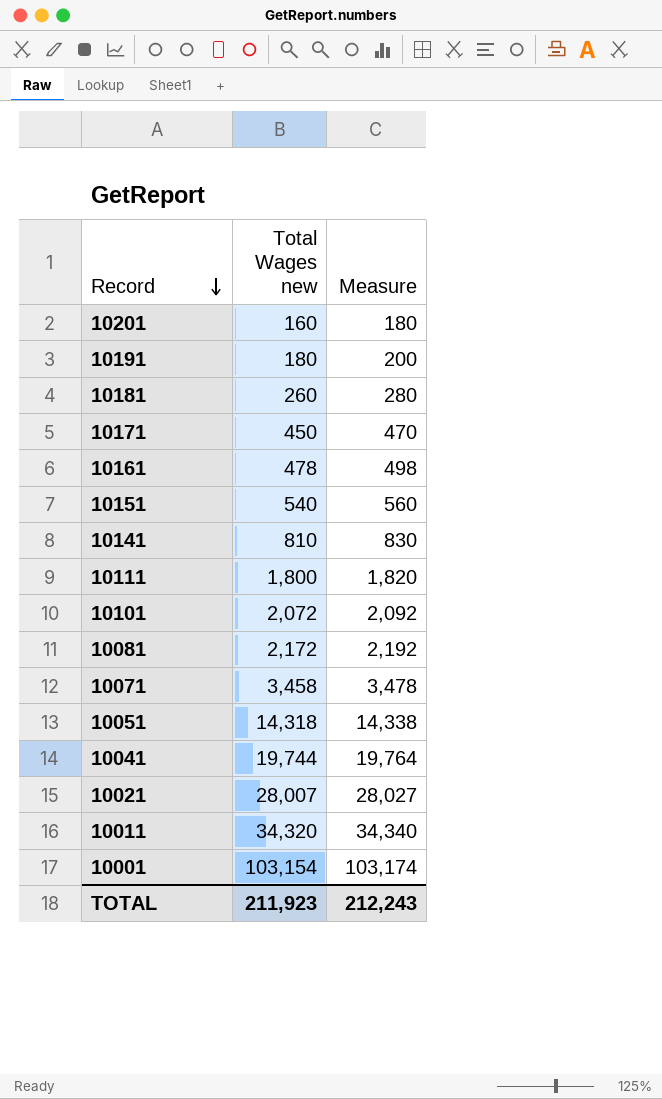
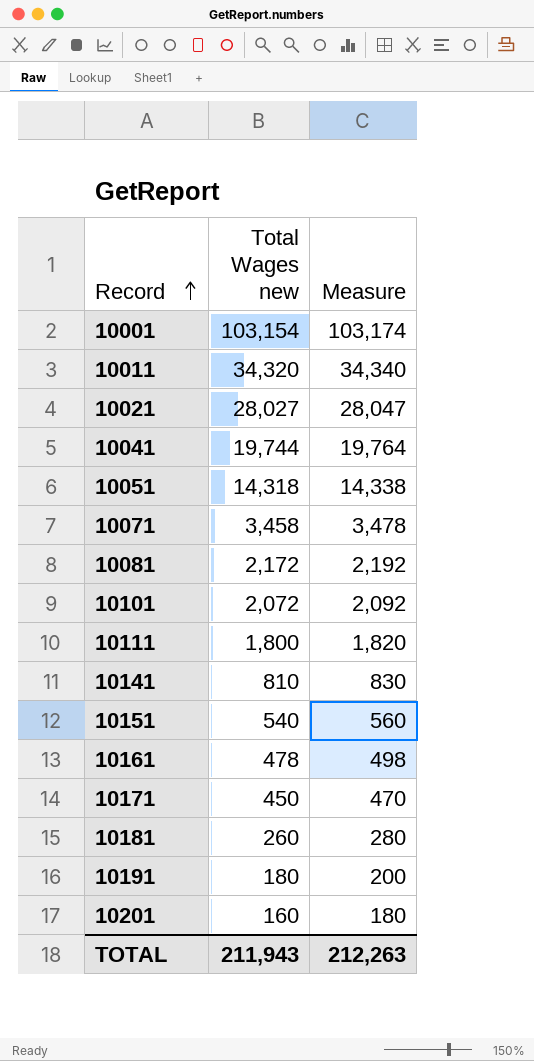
row order: Record descending -> Record ascending
10021 | Total Wages new: 28,007 -> 28,027
10021 | Measure: 28,027 -> 28,047
TOTAL | Total Wages new: 211,923 -> 211,943
TOTAL | Measure: 212,243 -> 212,263

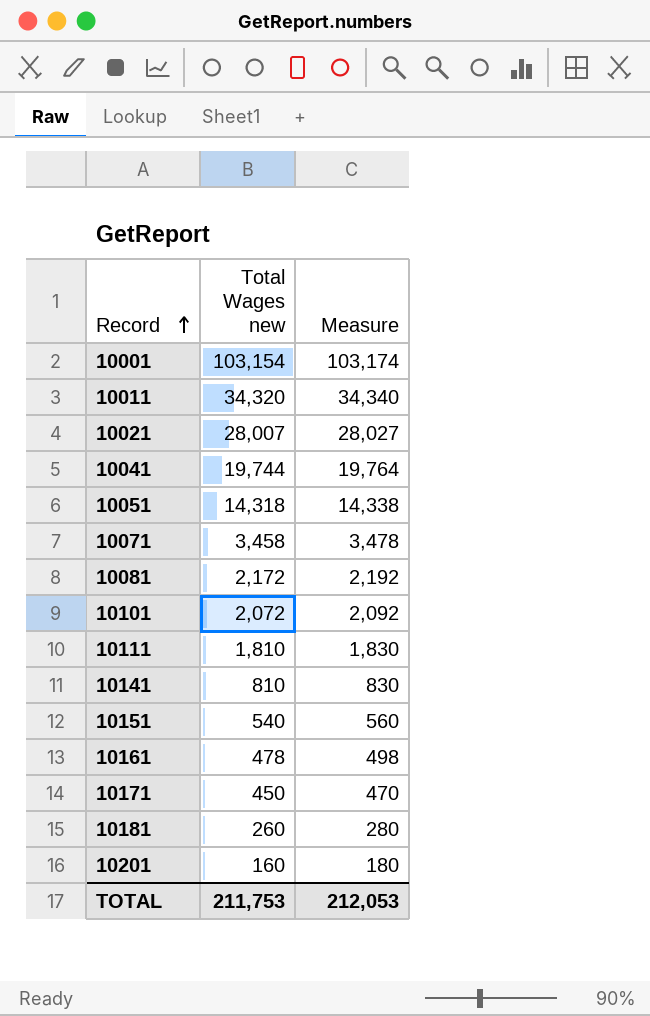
row 10191: 180 | 200 -> none
10021 | Total Wages new: 28,027 -> 28,007
10021 | Measure: 28,047 -> 28,027
10111 | Total Wages new: 1,800 -> 1,810
10111 | Measure: 1,820 -> 1,830
TOTAL | Total Wages new: 211,943 -> 211,753
TOTAL | Measure: 212,263 -> 212,053

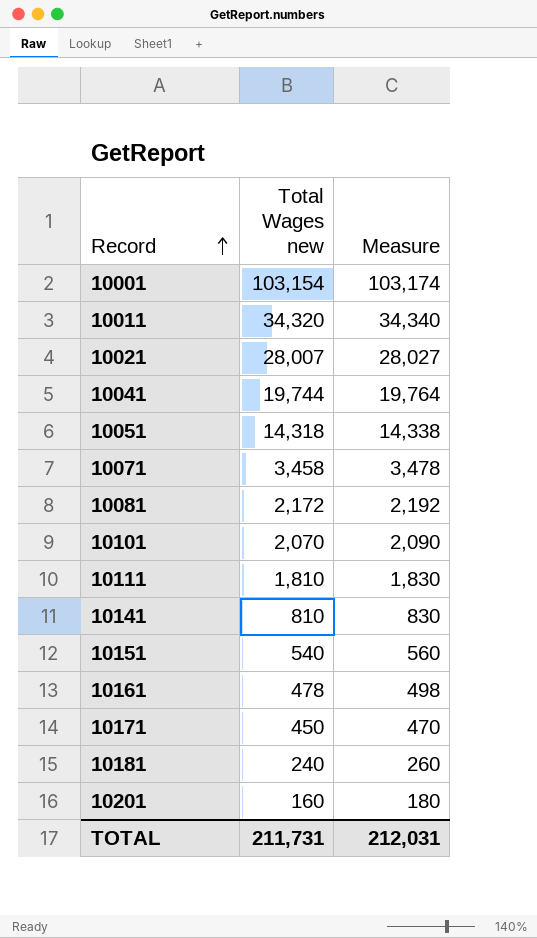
10101 | Total Wages new: 2,072 -> 2,070
10101 | Measure: 2,092 -> 2,090
10181 | Total Wages new: 260 -> 240
10181 | Measure: 280 -> 260
TOTAL | Total Wages new: 211,753 -> 211,731
TOTAL | Measure: 212,053 -> 212,031

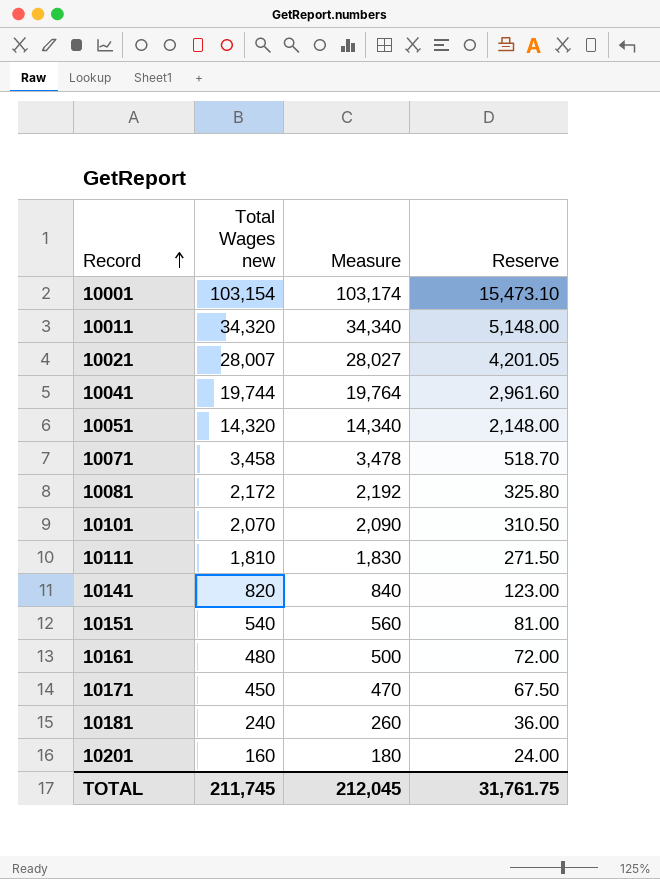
column Reserve | formula: none -> [Total Wages new] * 0.15
10051 | Total Wages new: 14,318 -> 14,320
10051 | Measure: 14,338 -> 14,340
10141 | Total Wages new: 810 -> 820
10141 | Measure: 830 -> 840
10161 | Total Wages new: 478 -> 480
10161 | Measure: 498 -> 500
TOTAL | Total Wages new: 211,731 -> 211,745
TOTAL | Measure: 212,031 -> 212,045

